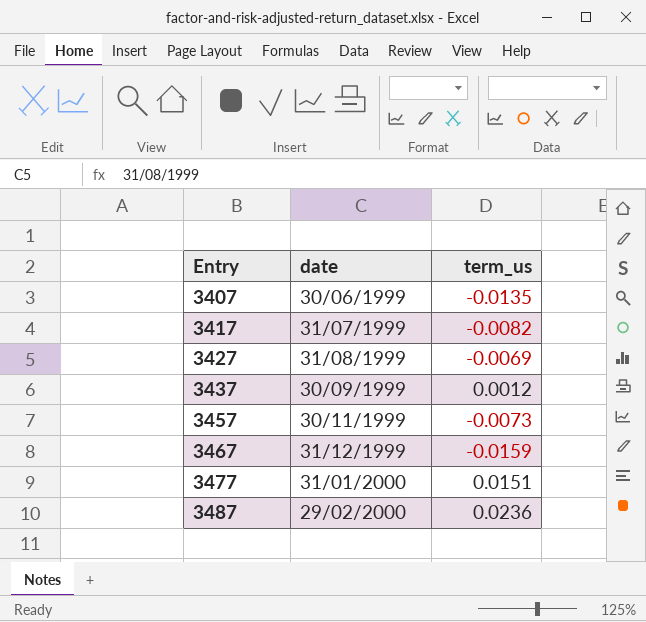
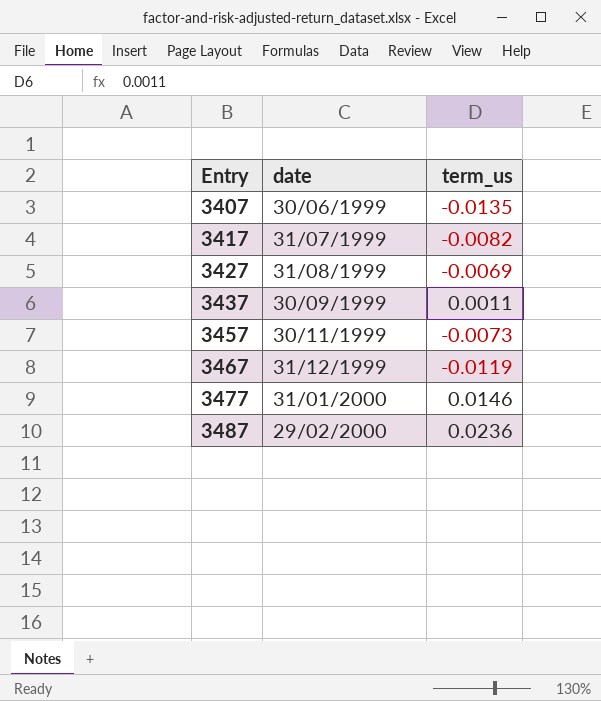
3437 | term_us: 0.0012 -> 0.0011
3467 | term_us: -0.0159 -> -0.0119
3477 | term_us: 0.0151 -> 0.0146

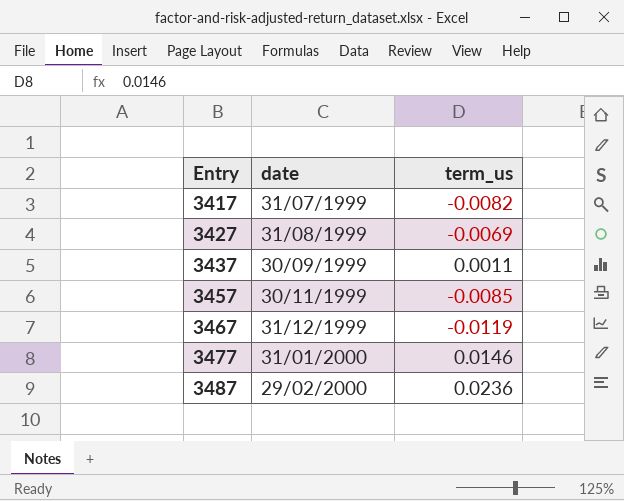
row 3407: 30/06/1999 | -0.0135 -> none
3457 | term_us: -0.0073 -> -0.0085

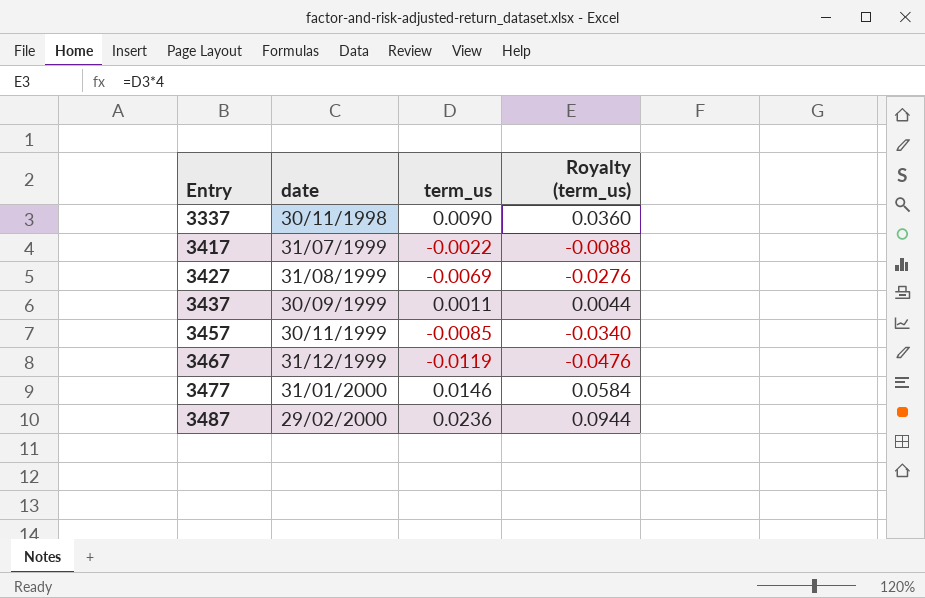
column Royalty (term_us) | formula: none -> [term_us] * 4
row 3337: none -> 30/11/1998 | 0.0090 | 0.0360
3417 | term_us: -0.0082 -> -0.0022

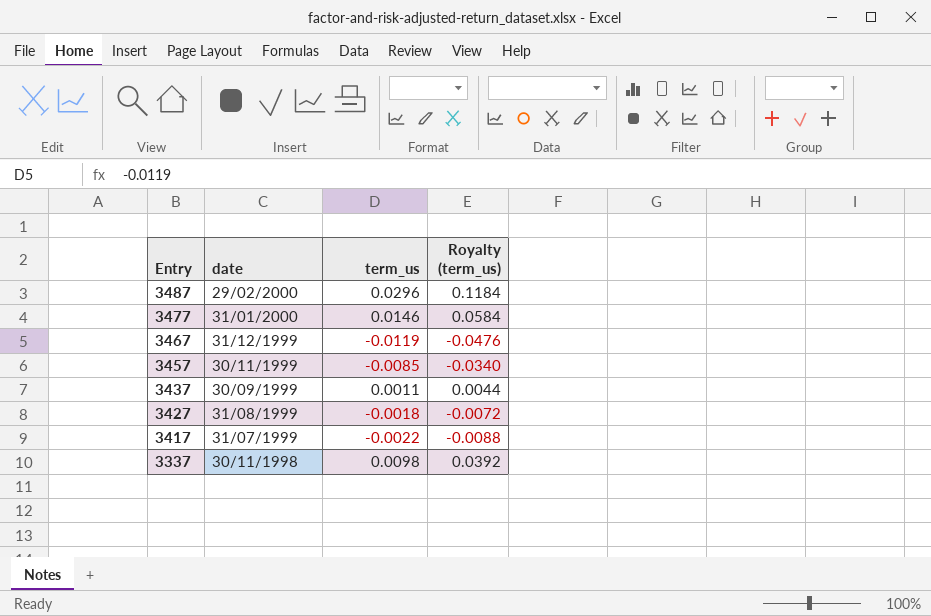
row order: Entry ascending -> Entry descending
3487 | term_us: 0.0236 -> 0.0296
3487 | Royalty (term_us): 0.0944 -> 0.1184
3427 | term_us: -0.0069 -> -0.0018
3427 | Royalty (term_us): -0.0276 -> -0.0072
3337 | term_us: 0.0090 -> 0.0098
3337 | Royalty (term_us): 0.0360 -> 0.0392

